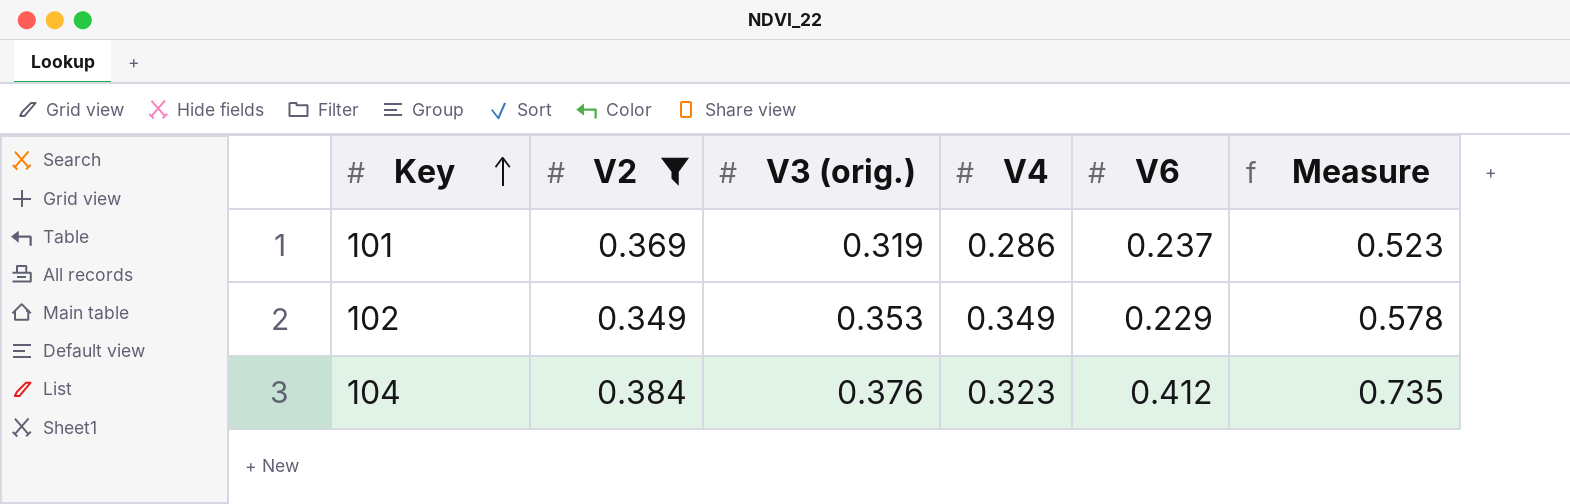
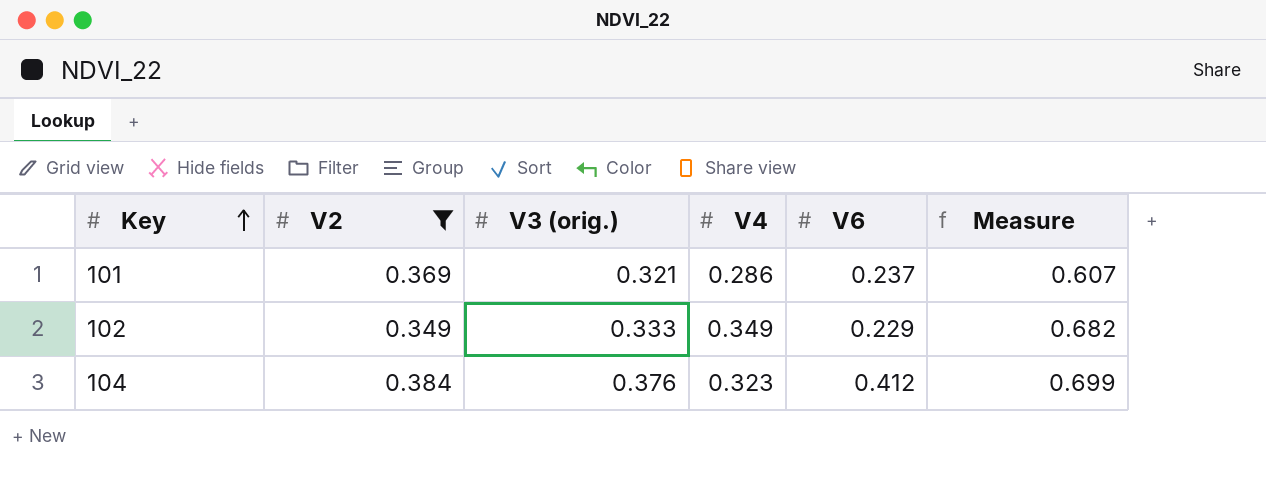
column Measure | formula: [V4] + [V6] -> [V3 (orig.)] + [V4]
101 | V3 (orig.): 0.319 -> 0.321
102 | V3 (orig.): 0.353 -> 0.333

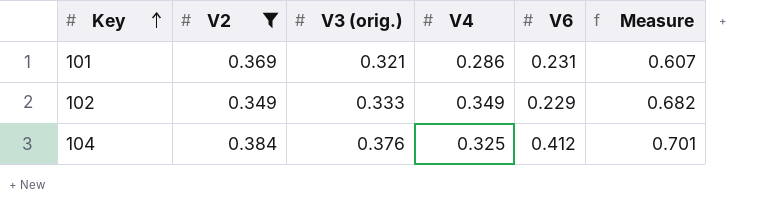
101 | V6: 0.237 -> 0.231
104 | V4: 0.323 -> 0.325
104 | Measure: 0.699 -> 0.701

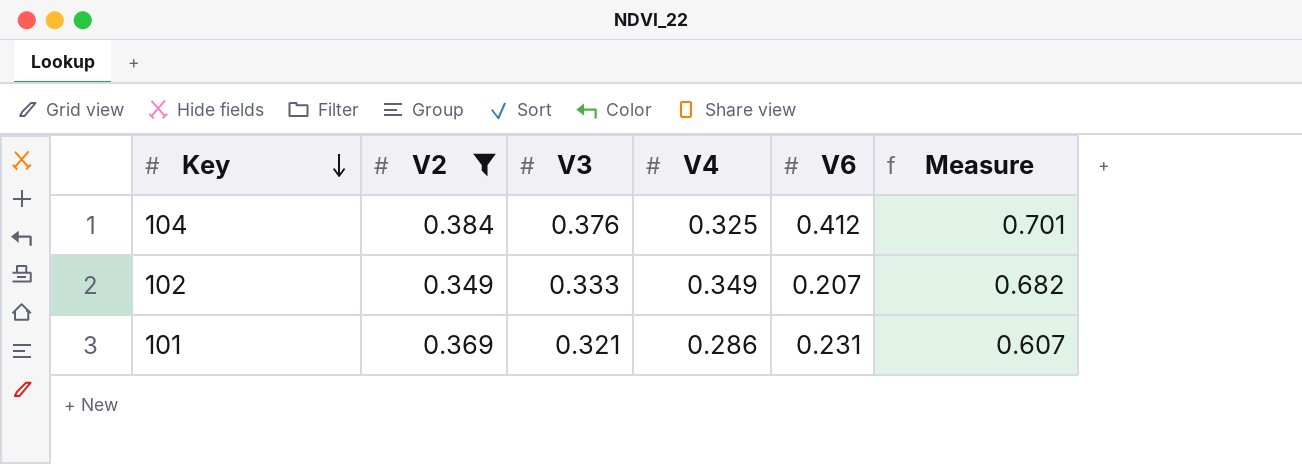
row order: Key ascending -> Key descending
column name: V3 (orig.) -> V3
102 | V6: 0.229 -> 0.207

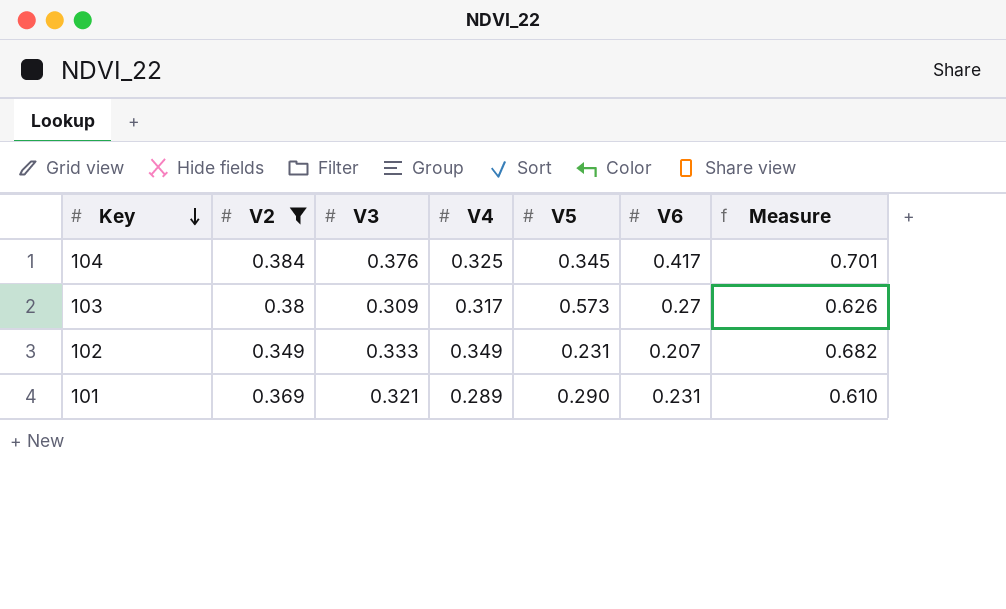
column V5 | position: none -> 5
104 | V6: 0.412 -> 0.417
row 103: none -> 0.38 | 0.309 | 0.317 | 0.573 | 0.27 | 0.626
101 | V4: 0.286 -> 0.289
101 | Measure: 0.607 -> 0.610

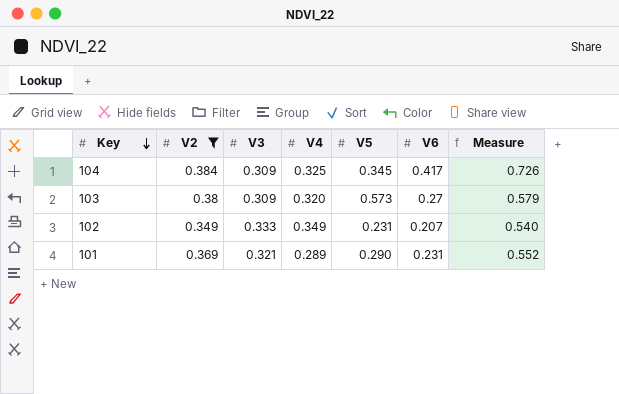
column Measure | formula: [V3] + [V4] -> [V3] + [V6]
104 | V3: 0.376 -> 0.309
103 | V4: 0.317 -> 0.320

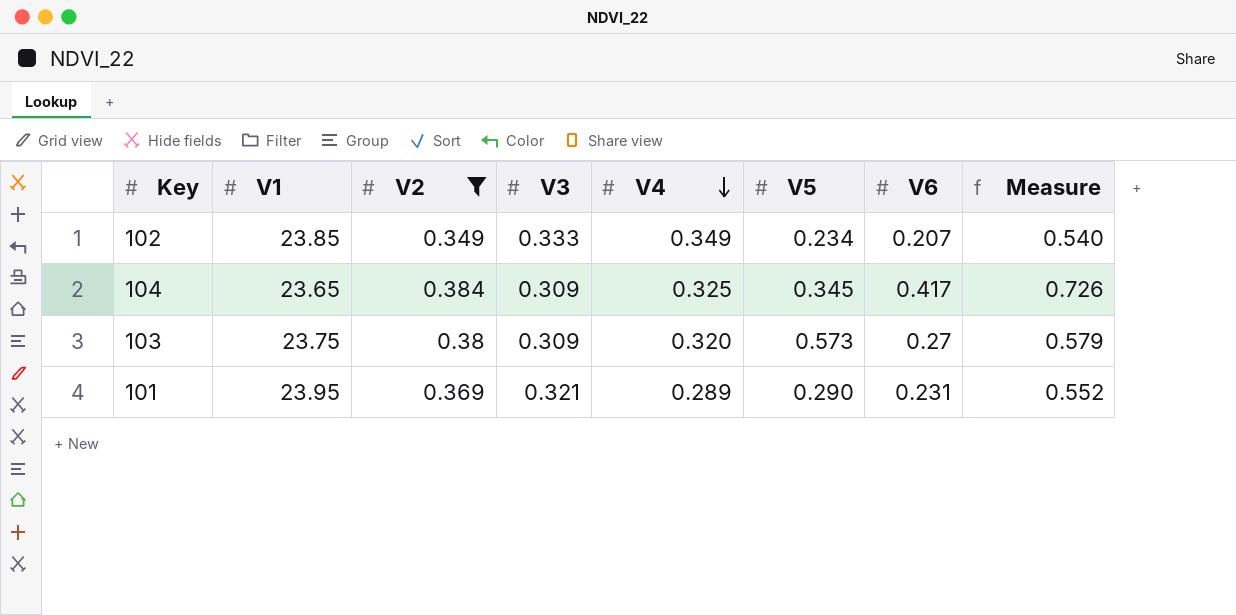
row order: Key descending -> V4 descending
column V1 | position: none -> 2
102 | V5: 0.231 -> 0.234

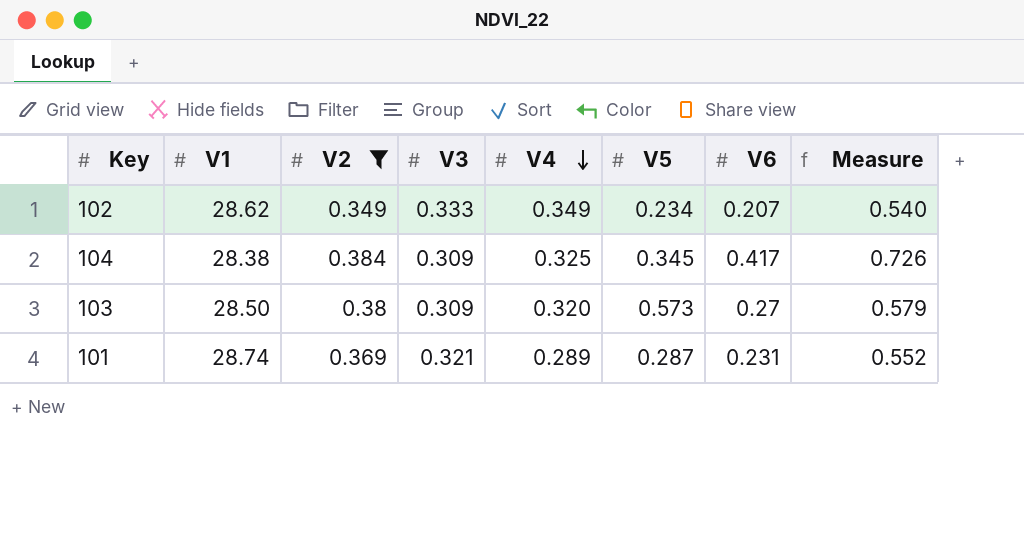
102 | V1: 23.85 -> 28.62
104 | V1: 23.65 -> 28.38
103 | V1: 23.75 -> 28.50
101 | V1: 23.95 -> 28.74
101 | V5: 0.290 -> 0.287

